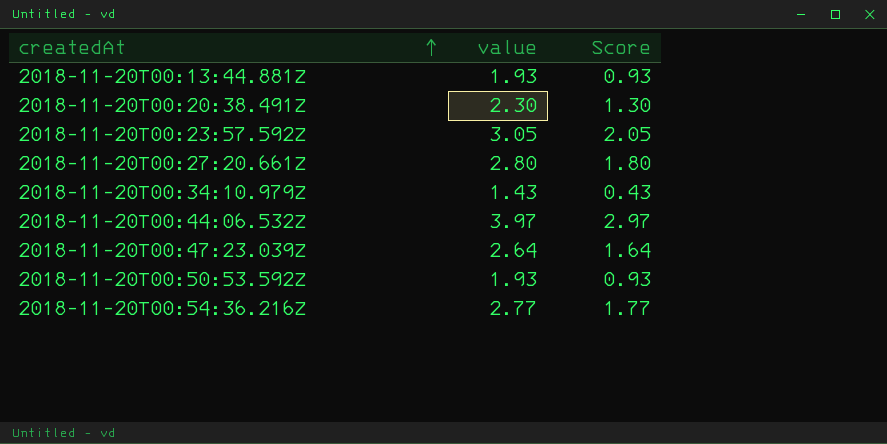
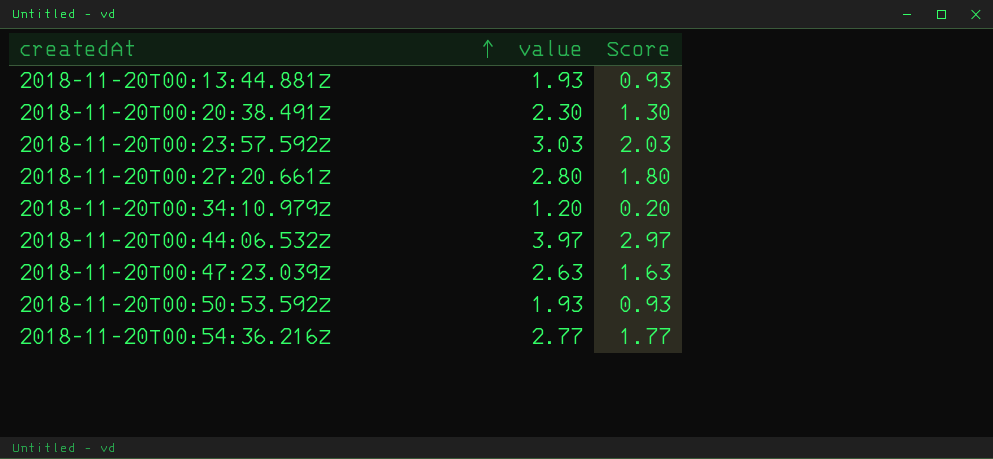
2018-11-20T00:23:57.592Z | value: 3.05 -> 3.03
2018-11-20T00:23:57.592Z | Score: 2.05 -> 2.03
2018-11-20T00:34:10.979Z | value: 1.43 -> 1.20
2018-11-20T00:34:10.979Z | Score: 0.43 -> 0.20
2018-11-20T00:47:23.039Z | value: 2.64 -> 2.63
2018-11-20T00:47:23.039Z | Score: 1.64 -> 1.63

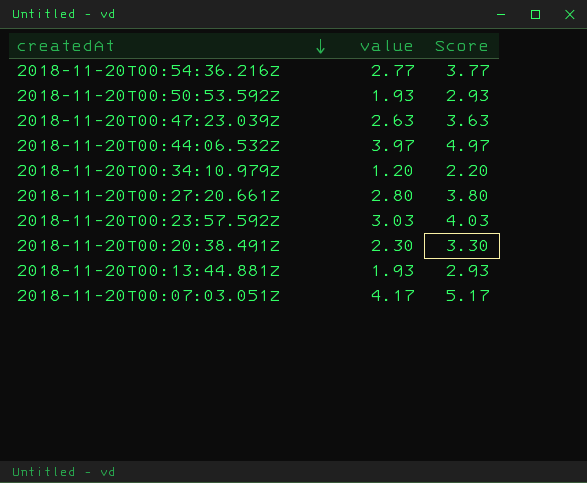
row order: createdAt ascending -> createdAt descending
column Score | formula: [value] - 1 -> [value] + 1
row 2018-11-20T00:07:03.051Z: none -> 4.17 | 5.17

